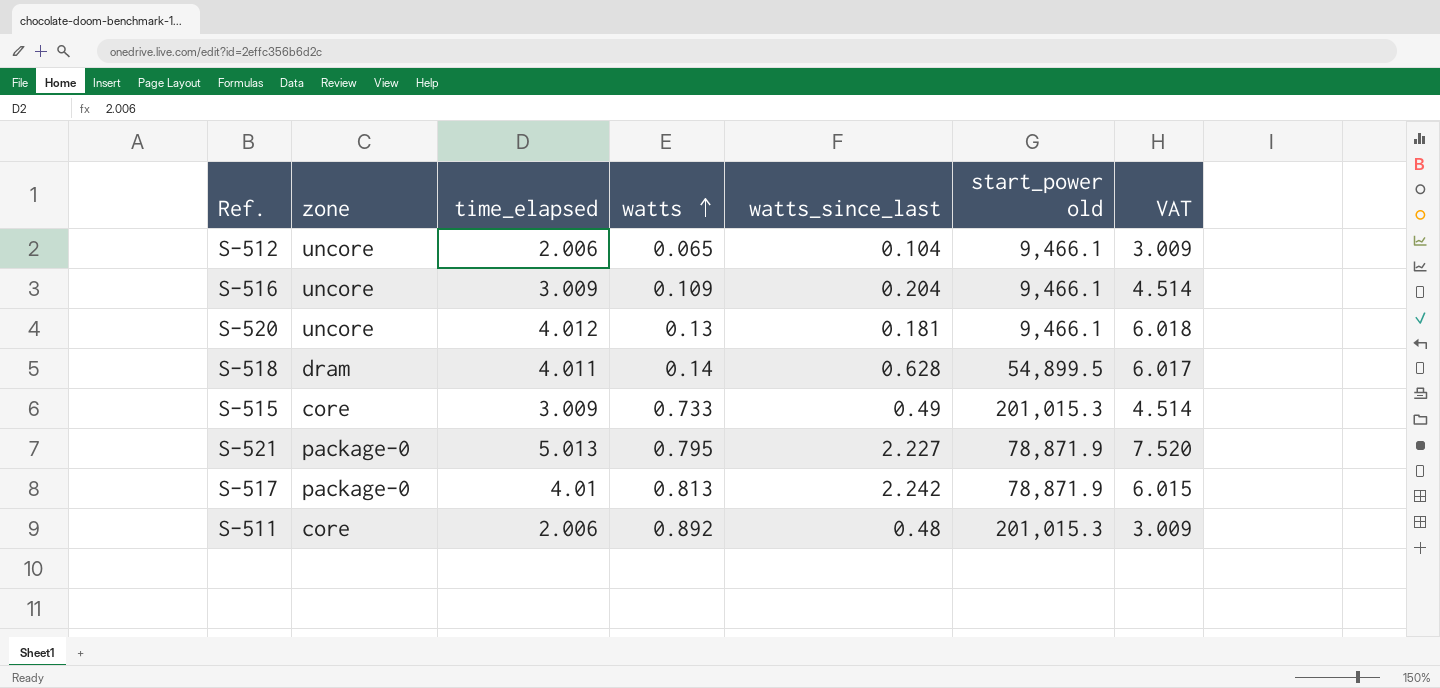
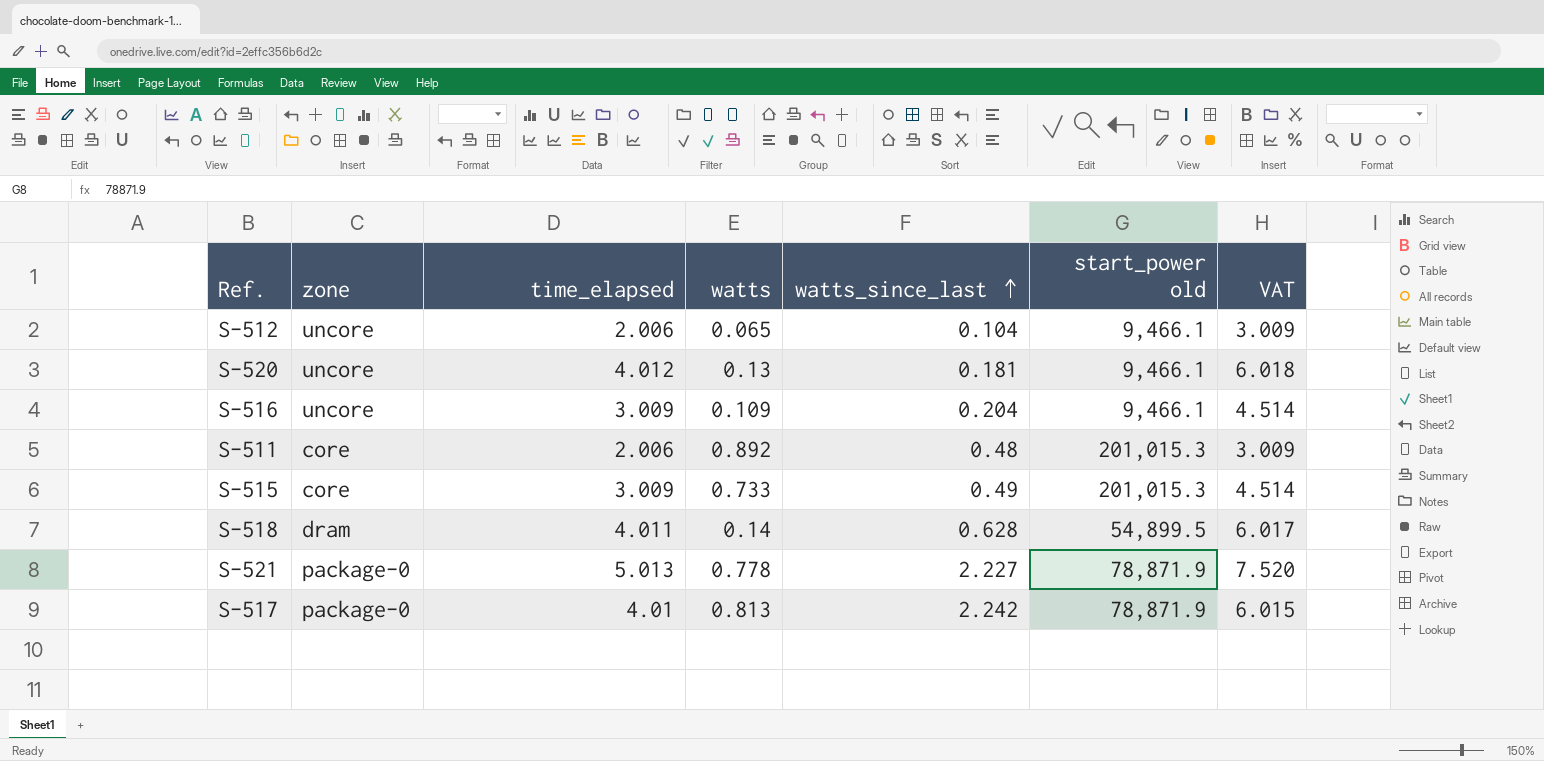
row order: watts ascending -> watts_since_last ascending
S-521 | watts: 0.795 -> 0.778

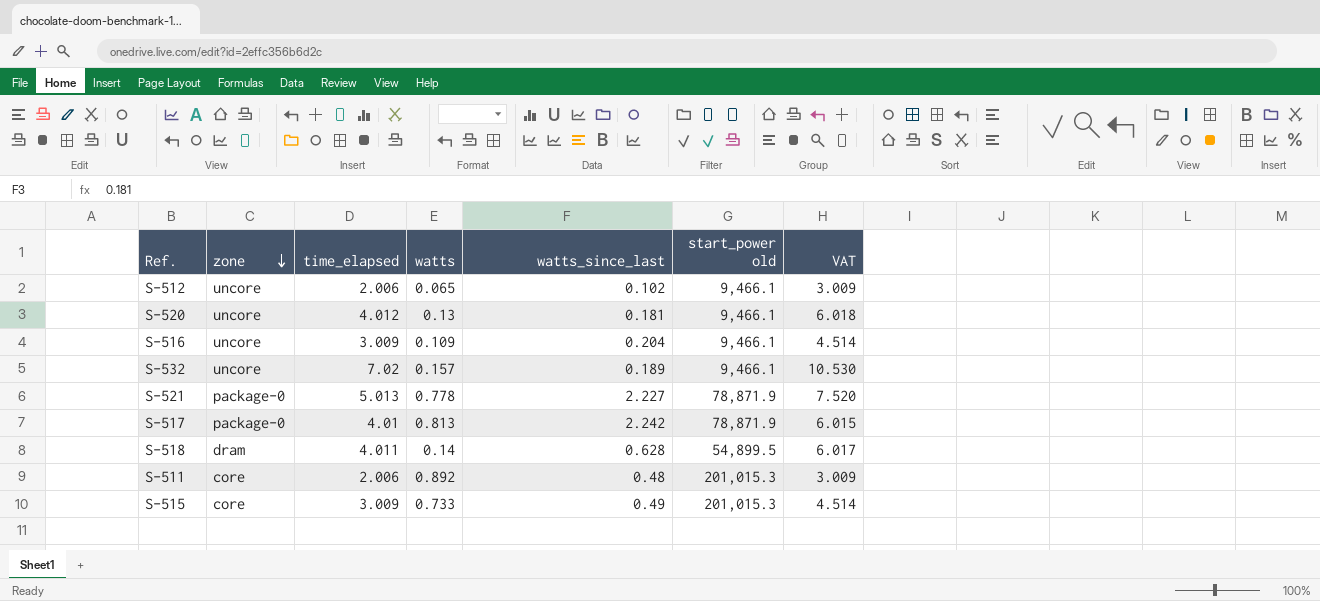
row order: watts_since_last ascending -> zone descending
S-512 | watts_since_last: 0.104 -> 0.102
row S-532: none -> uncore | 7.02 | 0.157 | 0.189 | 9,466.1 | 10.530

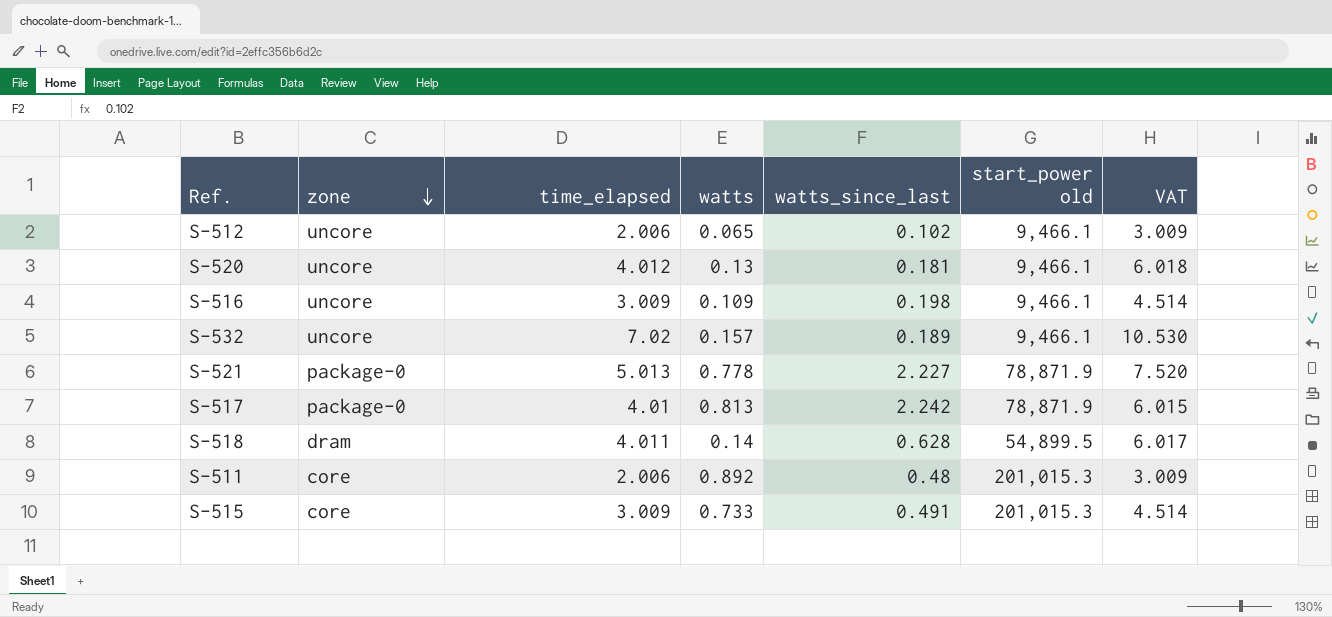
S-516 | watts_since_last: 0.204 -> 0.198
S-515 | watts_since_last: 0.49 -> 0.491

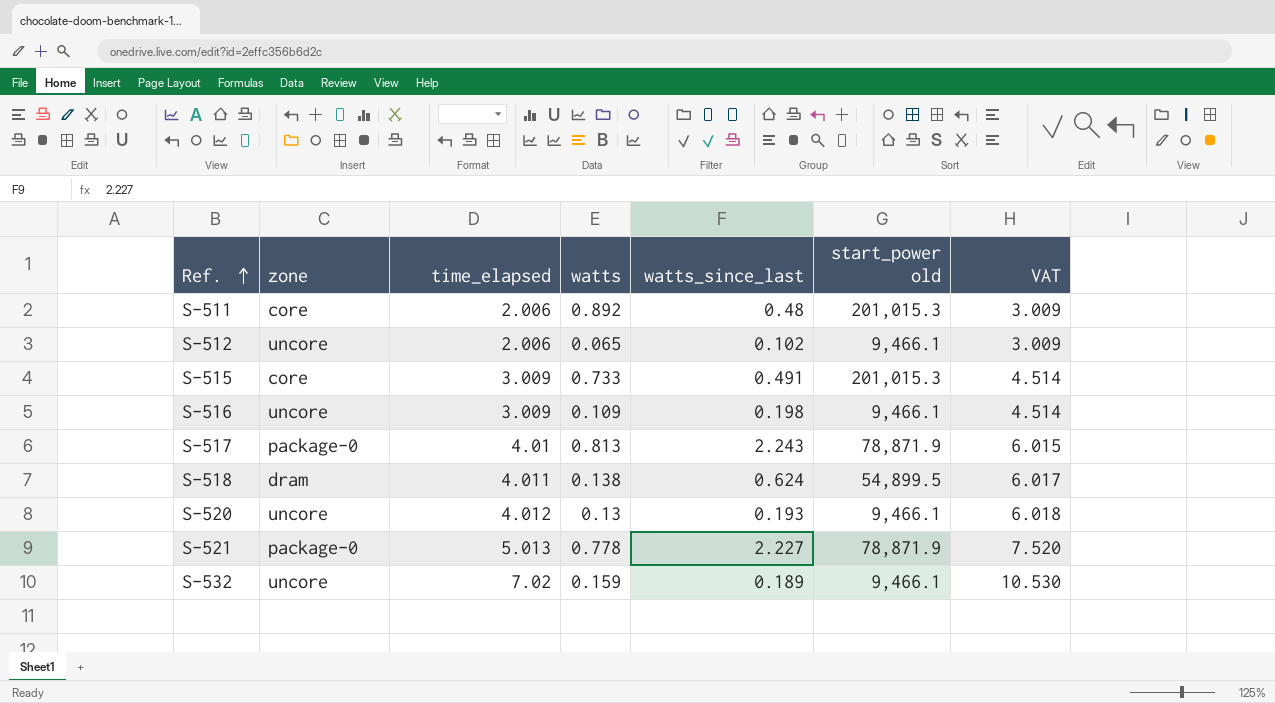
row order: zone descending -> Ref. ascending
S-517 | watts_since_last: 2.242 -> 2.243
S-518 | watts: 0.14 -> 0.138
S-518 | watts_since_last: 0.628 -> 0.624
S-520 | watts_since_last: 0.181 -> 0.193
S-532 | watts: 0.157 -> 0.159

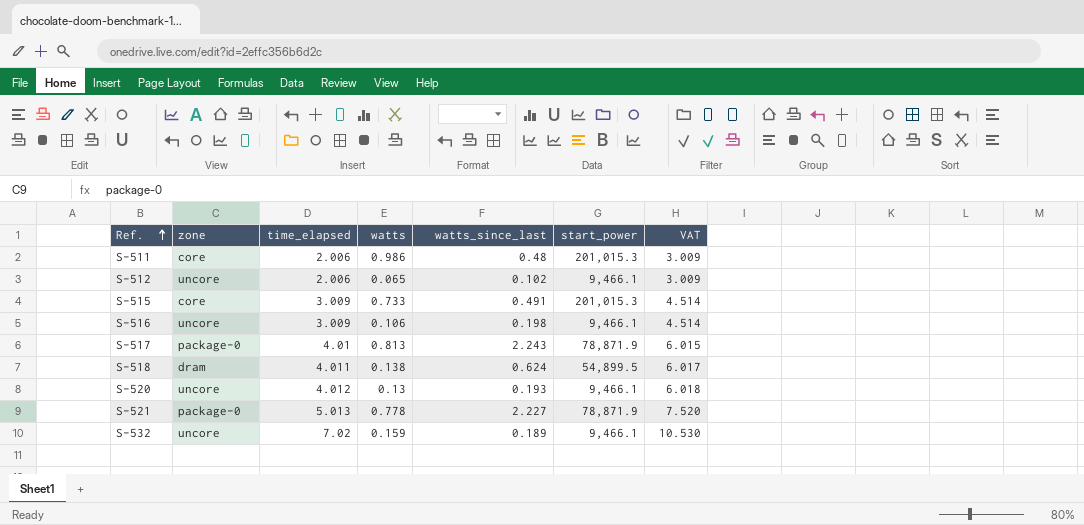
column name: start_power old -> start_power
S-511 | watts: 0.892 -> 0.986
S-516 | watts: 0.109 -> 0.106

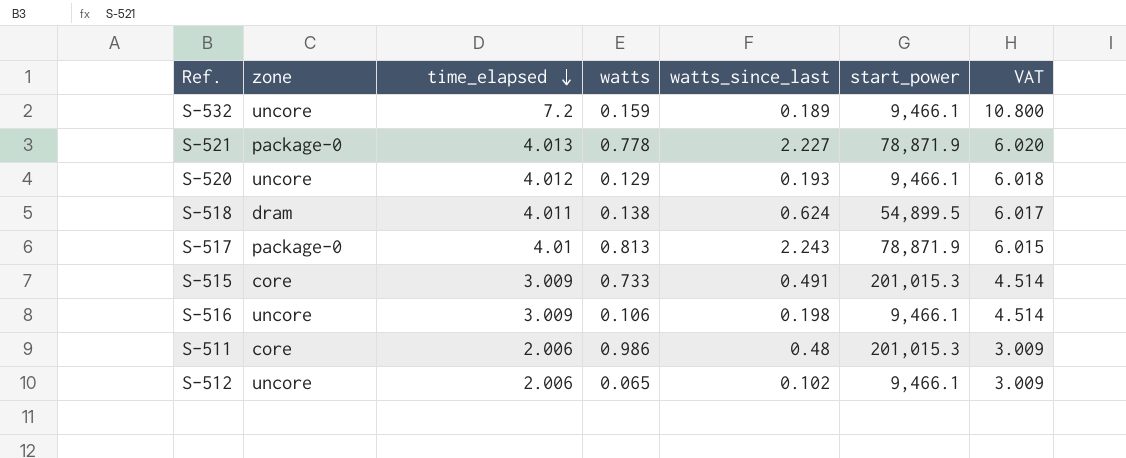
row order: Ref. ascending -> time_elapsed descending
S-532 | time_elapsed: 7.02 -> 7.2
S-532 | VAT: 10.530 -> 10.800
S-521 | time_elapsed: 5.013 -> 4.013
S-521 | VAT: 7.520 -> 6.020
S-520 | watts: 0.13 -> 0.129

